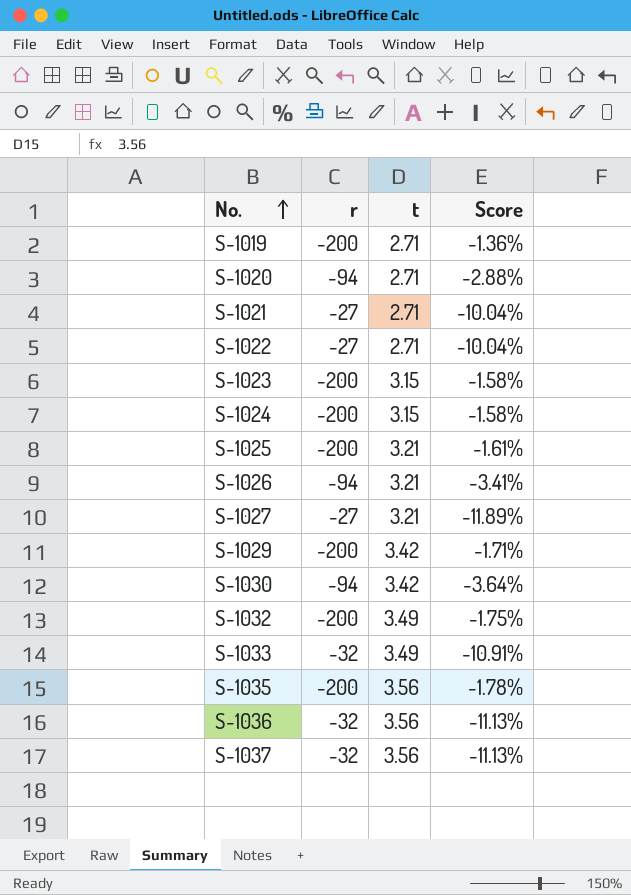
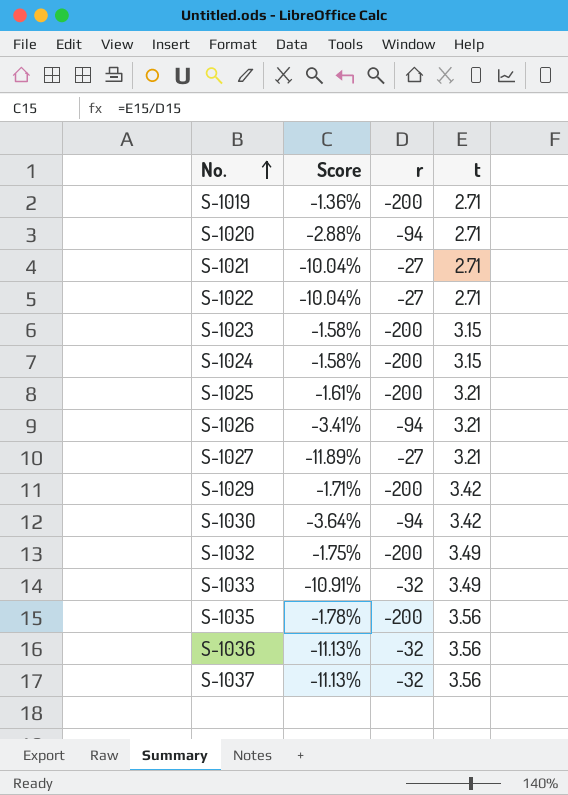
column Score | position: 4 -> 2

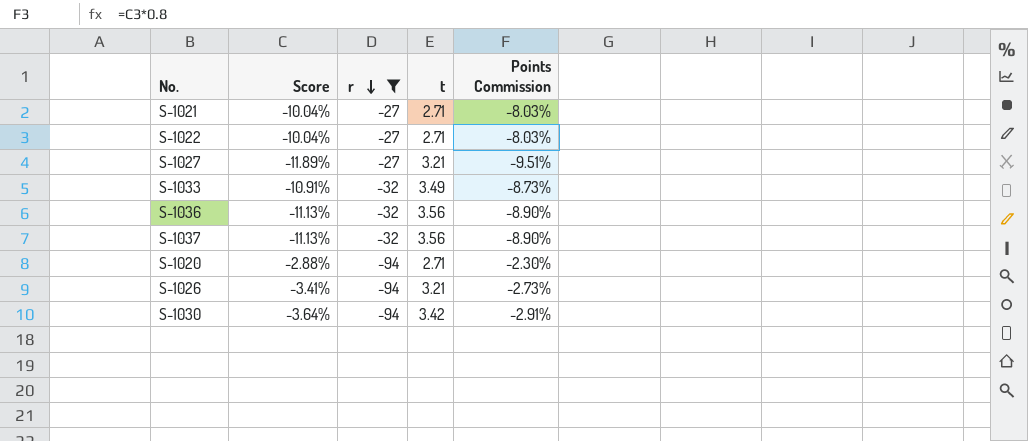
filter: none -> r != -200
row order: No. ascending -> r descending
column Points Commission | formula: none -> [Score] * 0.8

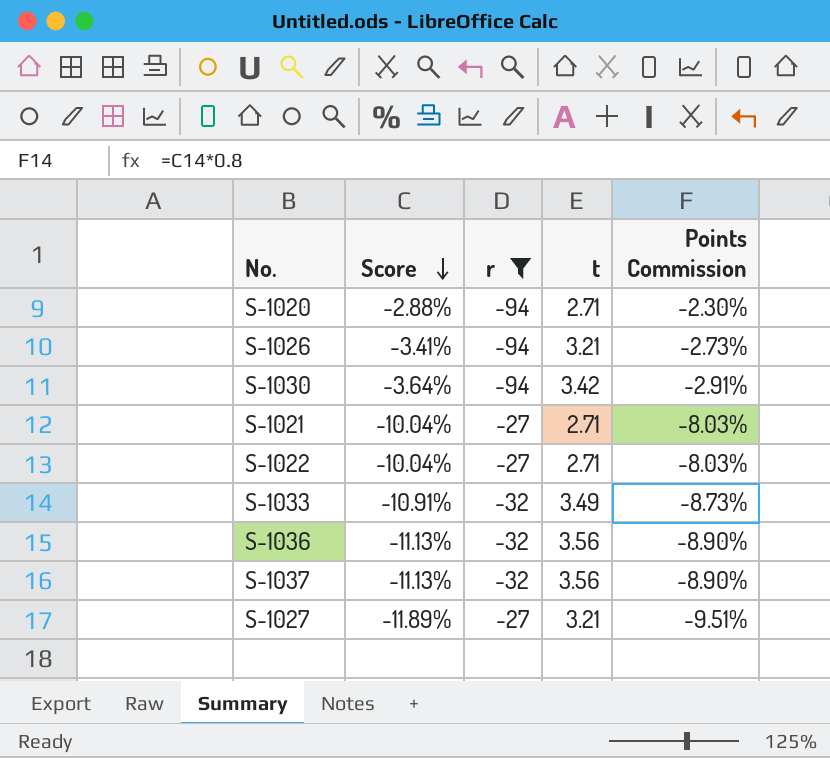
row order: r descending -> Score descending

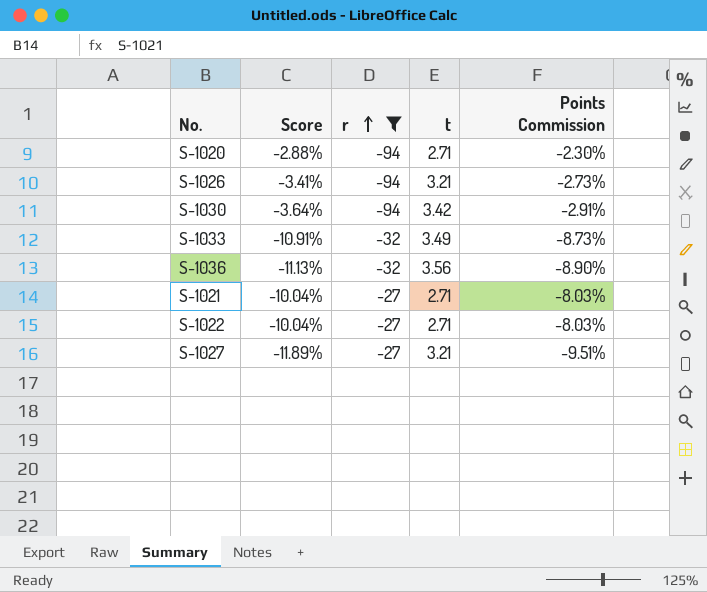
row order: Score descending -> r ascending
row S-1037: -11.13% | -32 | 3.56 | -8.90% -> none

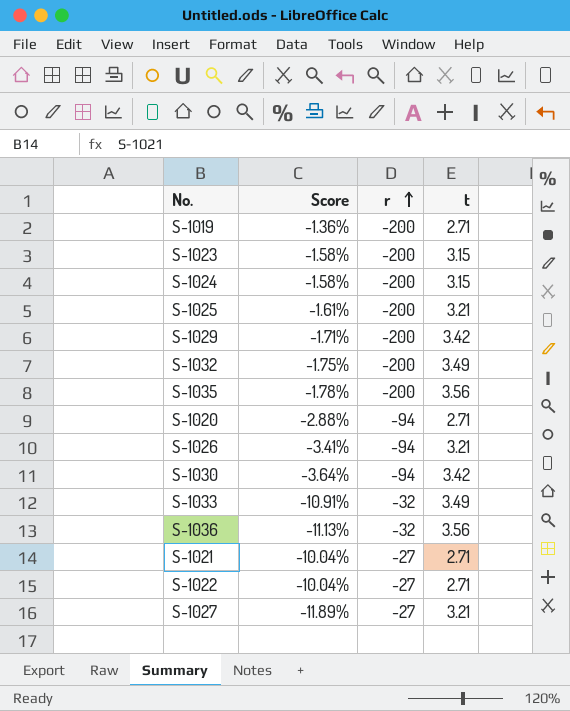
filter: r != -200 -> none
column Points Commission | formula: [Score] * 0.8 -> none

